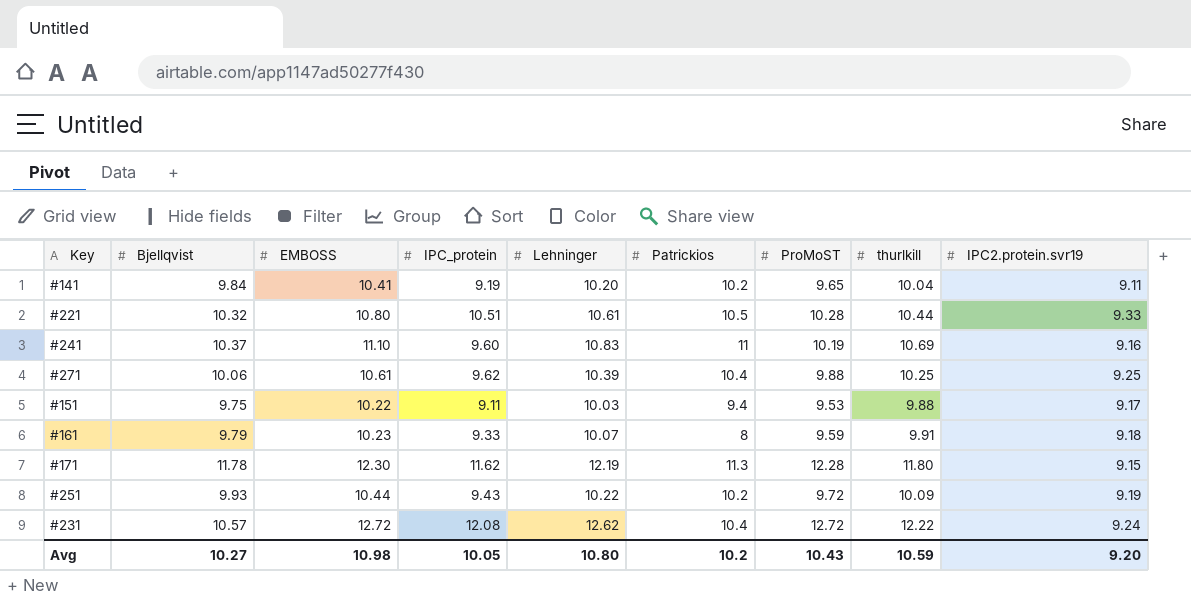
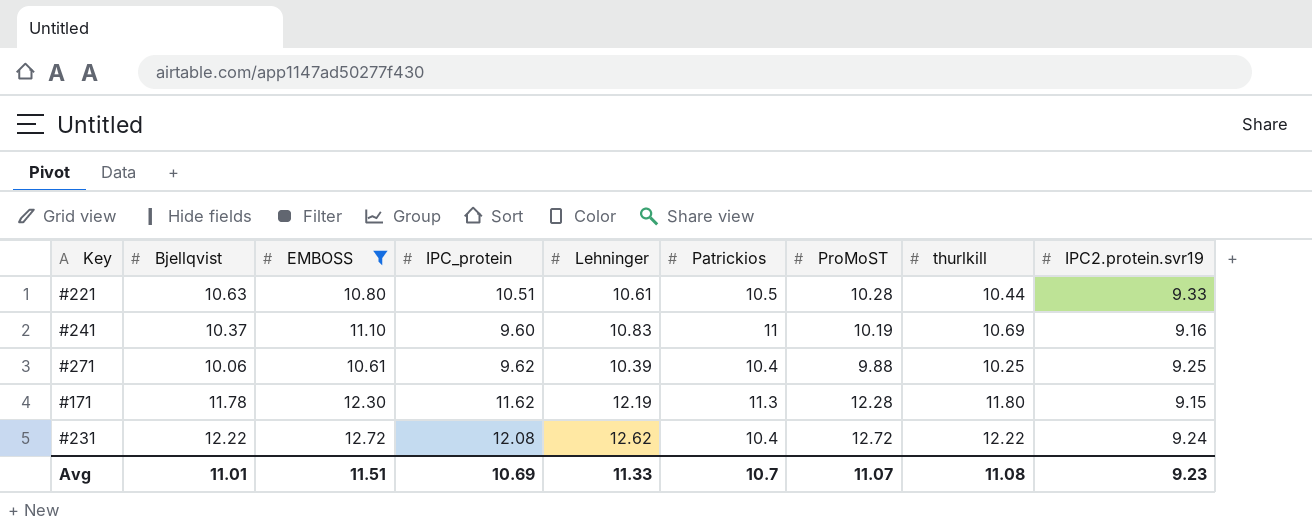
filter: none -> EMBOSS >= 10.61
#221 | Bjellqvist: 10.32 -> 10.63
#231 | Bjellqvist: 10.57 -> 12.22
Avg | Bjellqvist: 10.27 -> 11.01
Avg | EMBOSS: 10.98 -> 11.51
Avg | IPC_protein: 10.05 -> 10.69
Avg | Lehninger: 10.80 -> 11.33
Avg | Patrickios: 10.2 -> 10.7
Avg | ProMoST: 10.43 -> 11.07
Avg | thurlkill: 10.59 -> 11.08
Avg | IPC2.protein.svr19: 9.20 -> 9.23

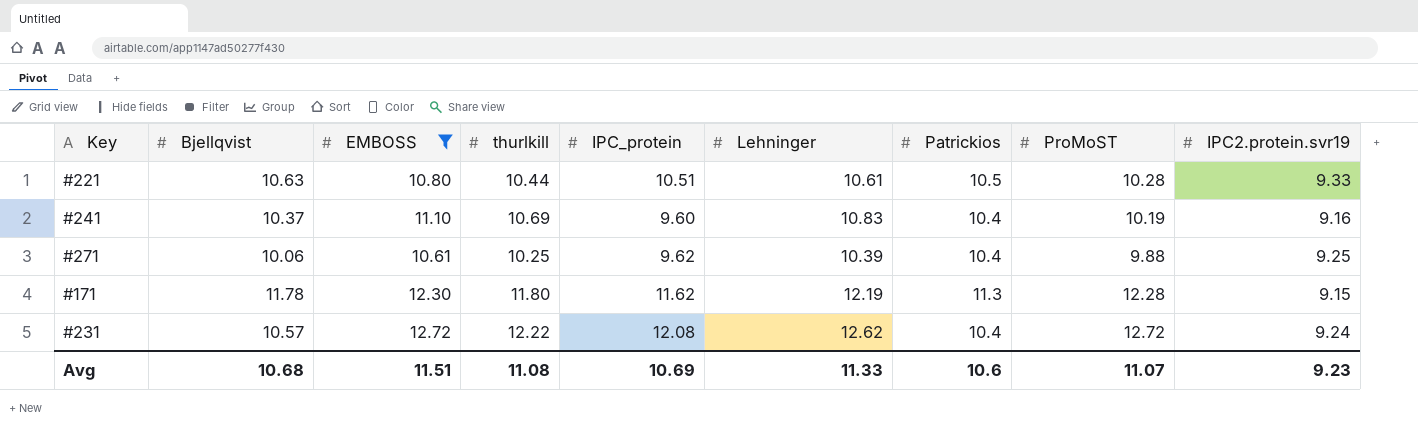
column thurlkill | position: 8 -> 4
#241 | Patrickios: 11 -> 10.4
#231 | Bjellqvist: 12.22 -> 10.57
Avg | Bjellqvist: 11.01 -> 10.68
Avg | Patrickios: 10.7 -> 10.6

